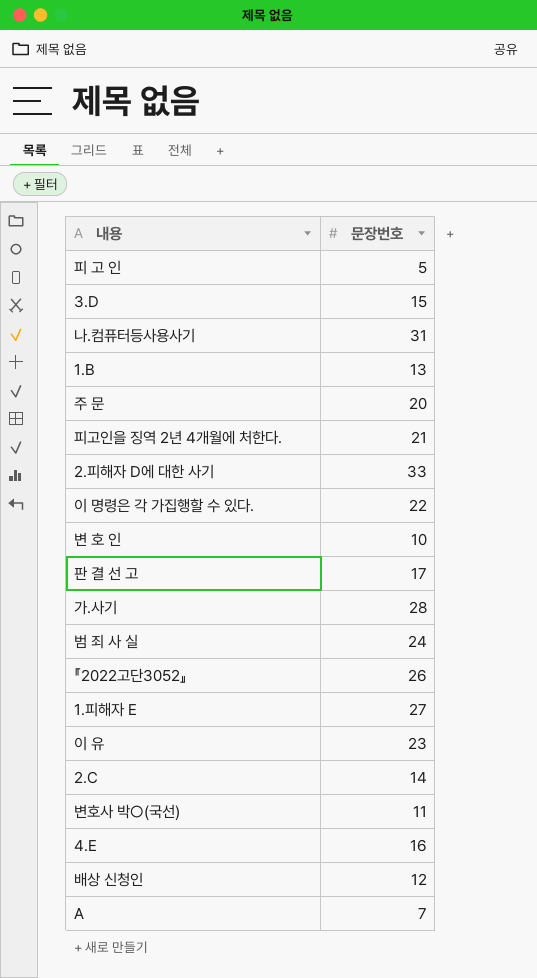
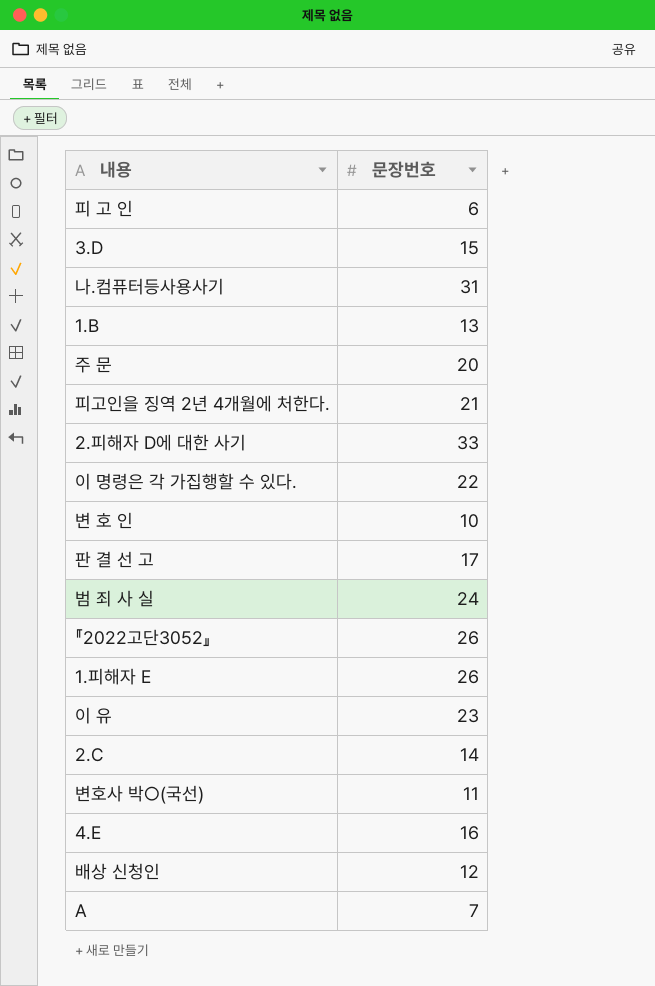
row 가.사기: 28 -> none
피 고 인 | 문장번호: 5 -> 6
1.피해자 E | 문장번호: 27 -> 26

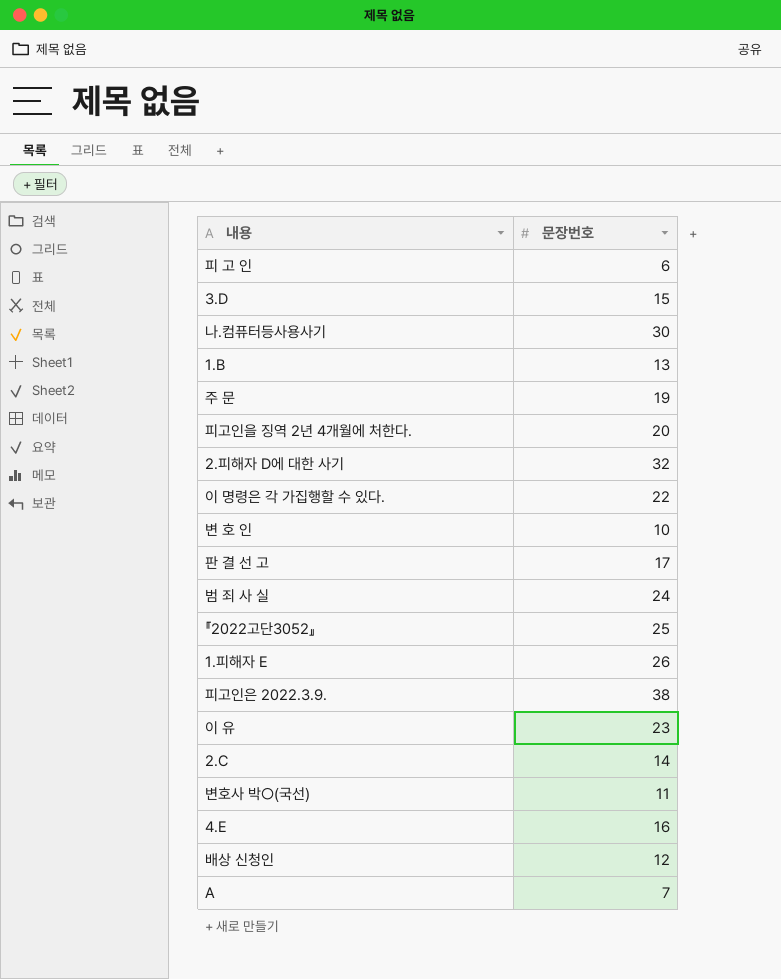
나.컴퓨터등사용사기 | 문장번호: 31 -> 30
주 문 | 문장번호: 20 -> 19
피고인을 징역 2년 4개월에 처한다. | 문장번호: 21 -> 20
2.피해자 D에 대한 사기 | 문장번호: 33 -> 32
『2022고단3052』 | 문장번호: 26 -> 25
row 피고인은 2022.3.9.: none -> 38

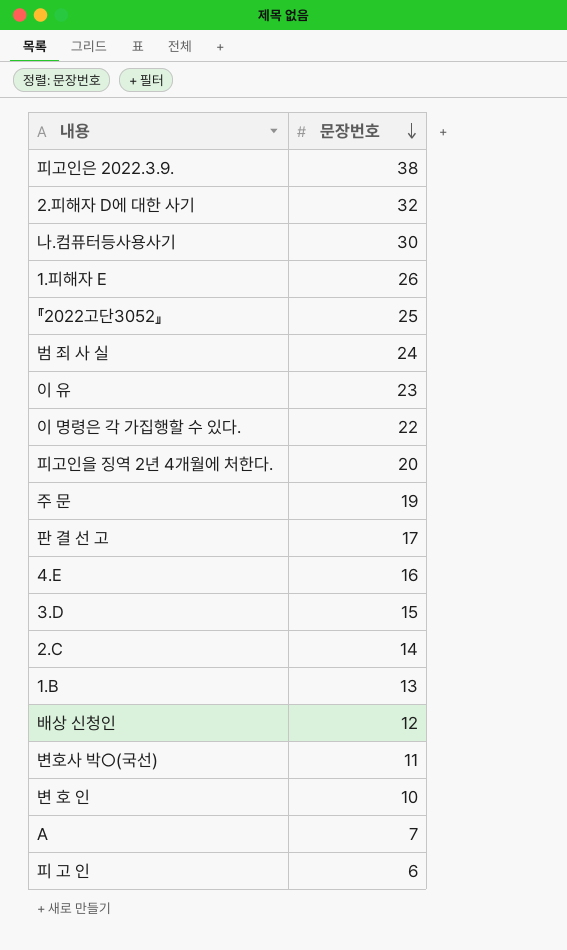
row order: none -> 문장번호 descending

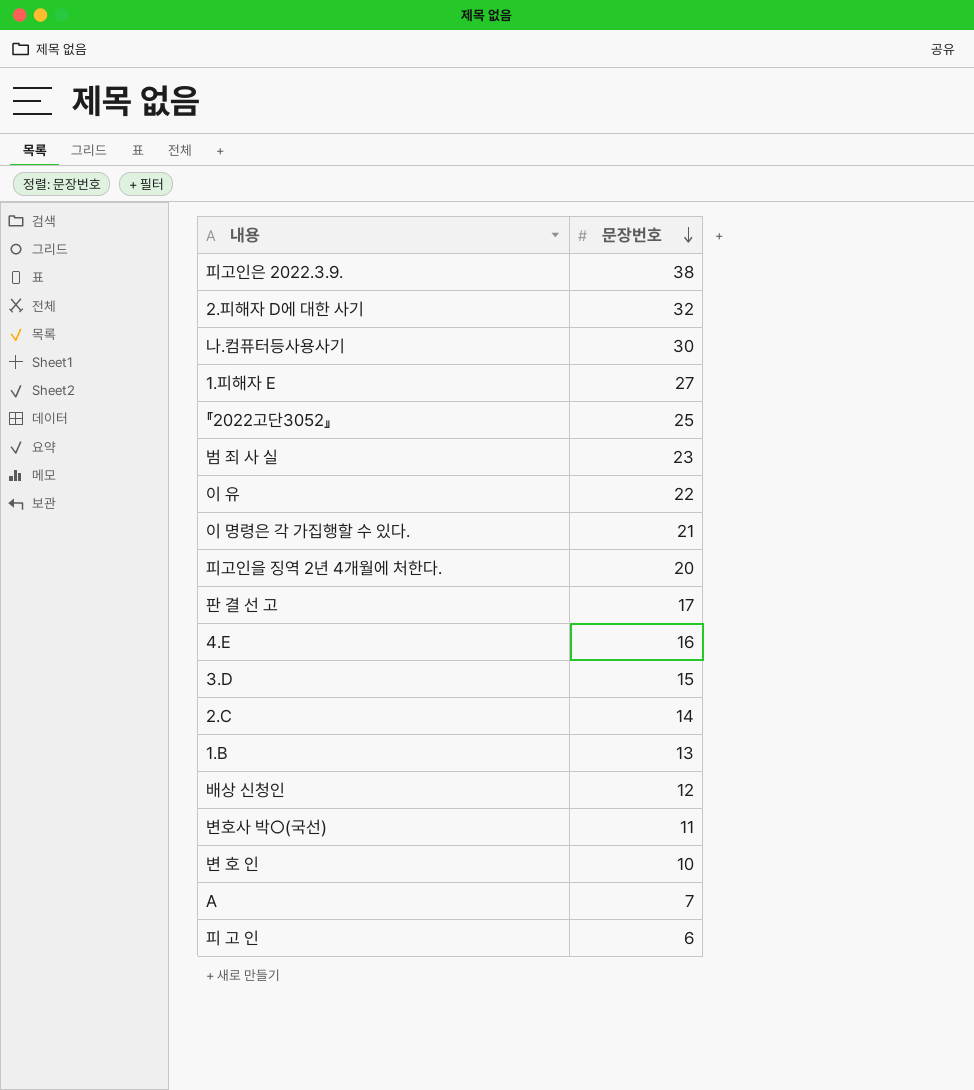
row 주 문: 19 -> none
1.피해자 E | 문장번호: 26 -> 27
범 죄 사 실 | 문장번호: 24 -> 23
이 유 | 문장번호: 23 -> 22
이 명령은 각 가집행할 수 있다. | 문장번호: 22 -> 21

